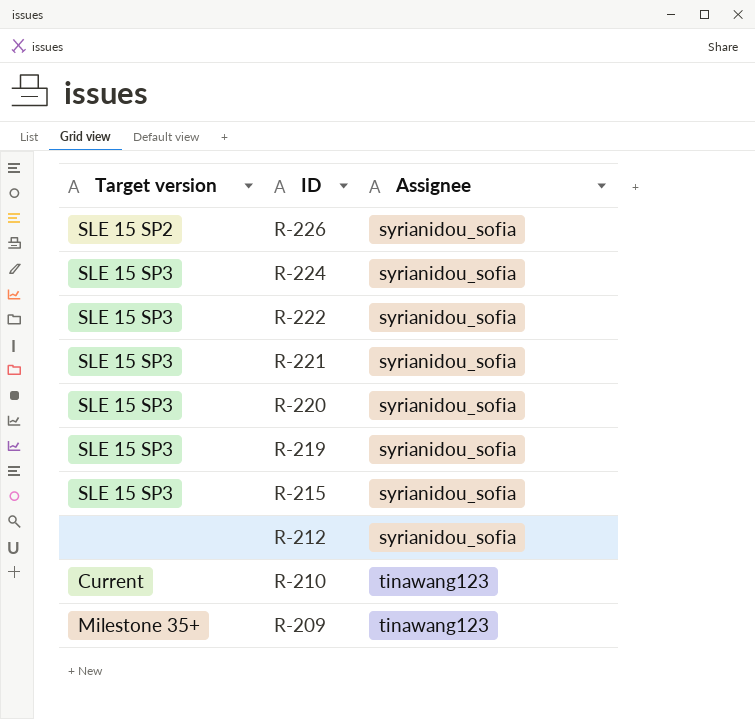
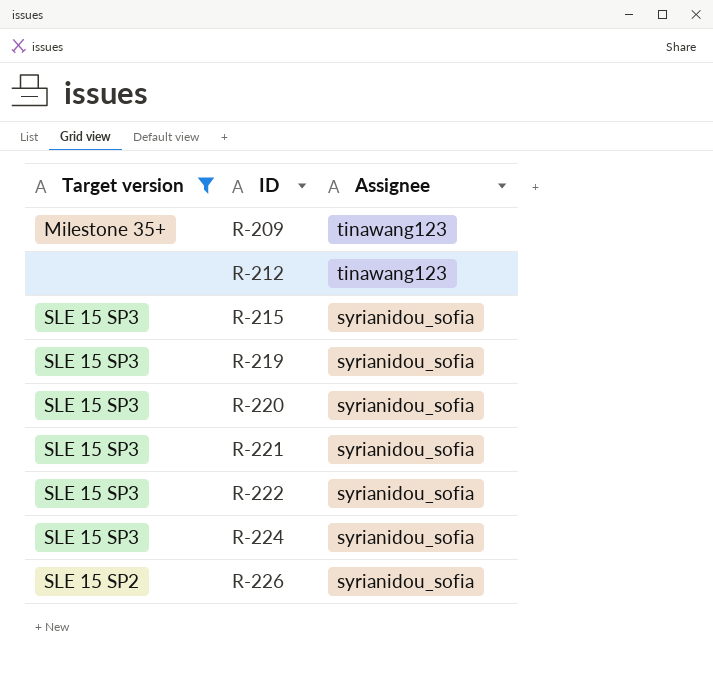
filter: none -> Target version != Current
row order: ID descending -> ID ascending
R-212 | Assignee: syrianidou_sofia -> tinawang123

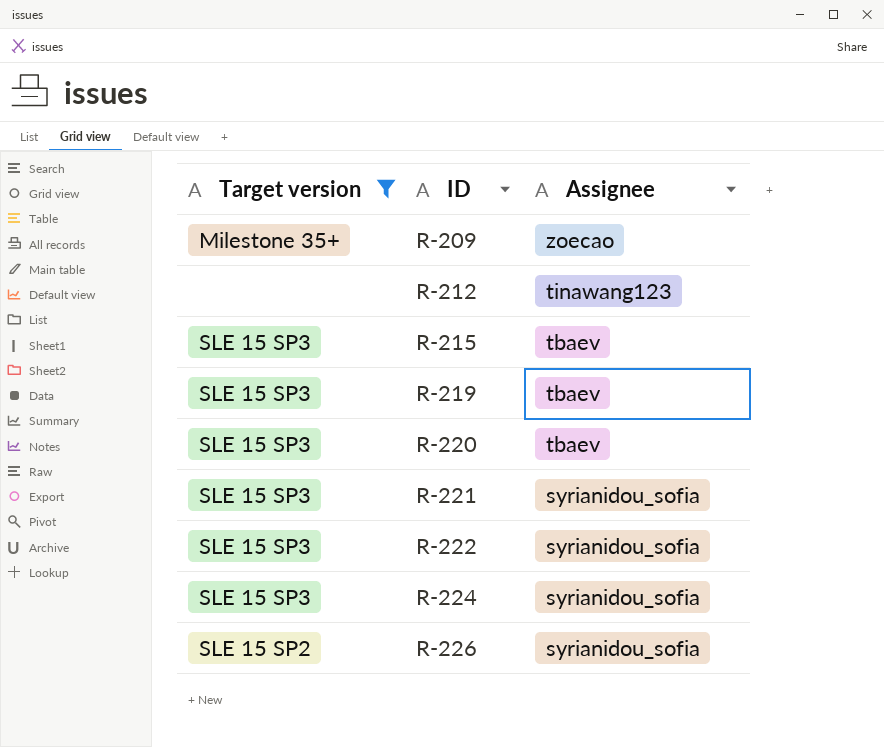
R-209 | Assignee: tinawang123 -> zoecao
R-215 | Assignee: syrianidou_sofia -> tbaev
R-219 | Assignee: syrianidou_sofia -> tbaev
R-220 | Assignee: syrianidou_sofia -> tbaev

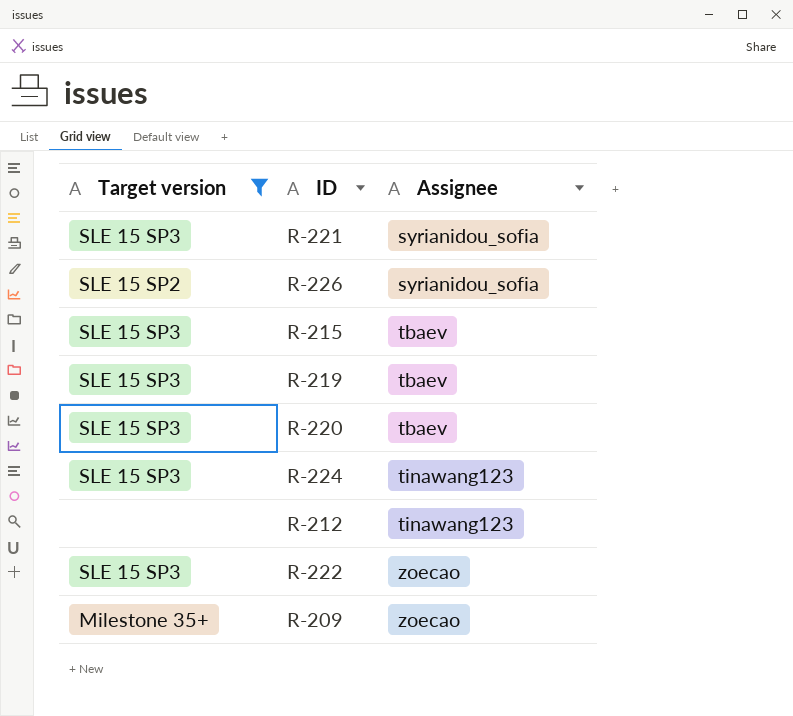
row order: ID ascending -> Assignee ascending
R-224 | Assignee: syrianidou_sofia -> tinawang123
R-222 | Assignee: syrianidou_sofia -> zoecao

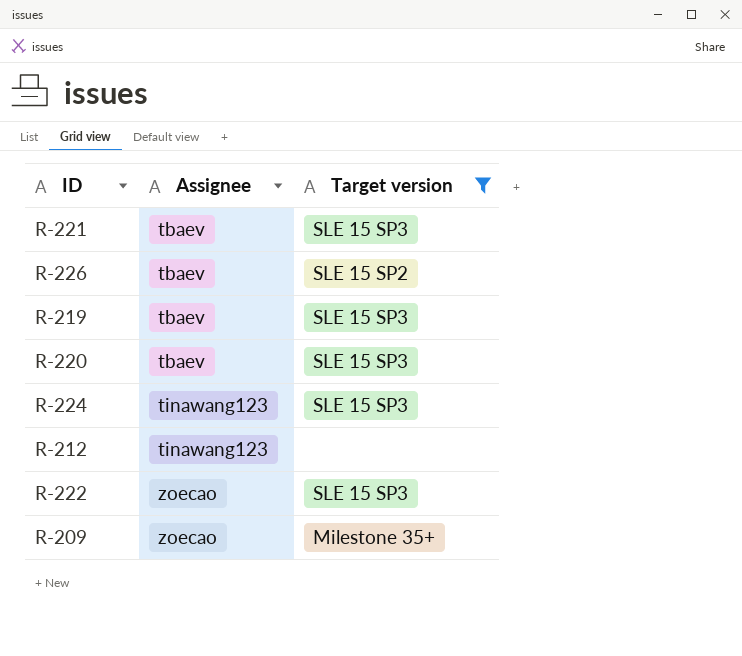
column Target version | position: 1 -> 3
row R-215: SLE 15 SP3 | tbaev -> none
R-221 | Assignee: syrianidou_sofia -> tbaev
R-226 | Assignee: syrianidou_sofia -> tbaev

